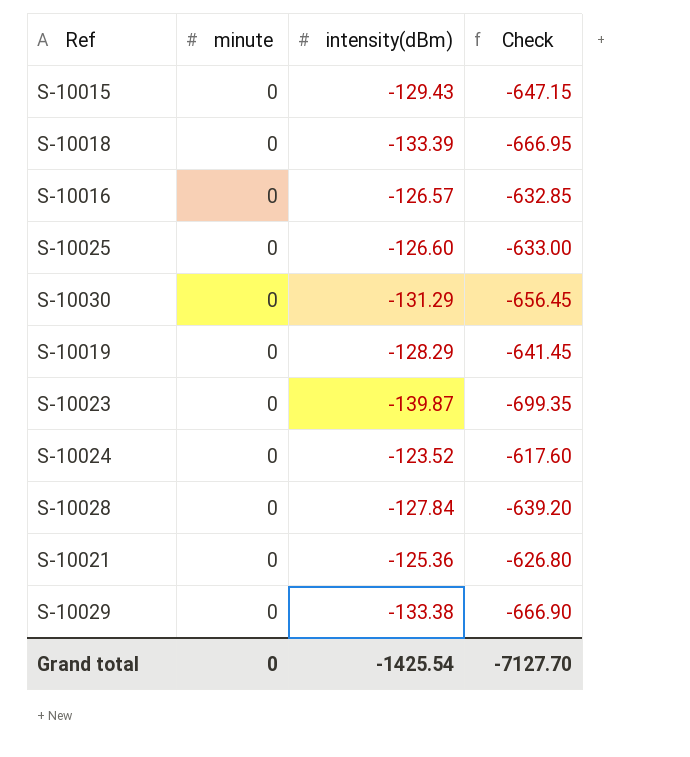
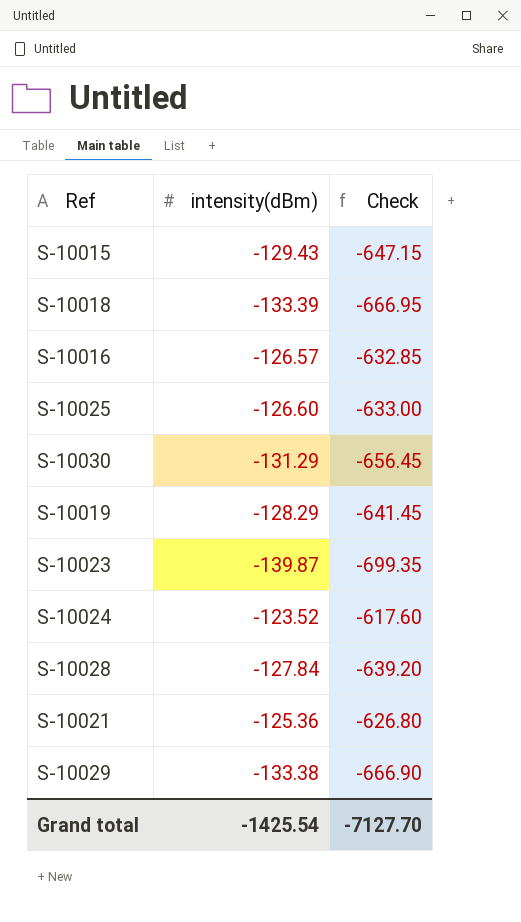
column minute | position: 2 -> none

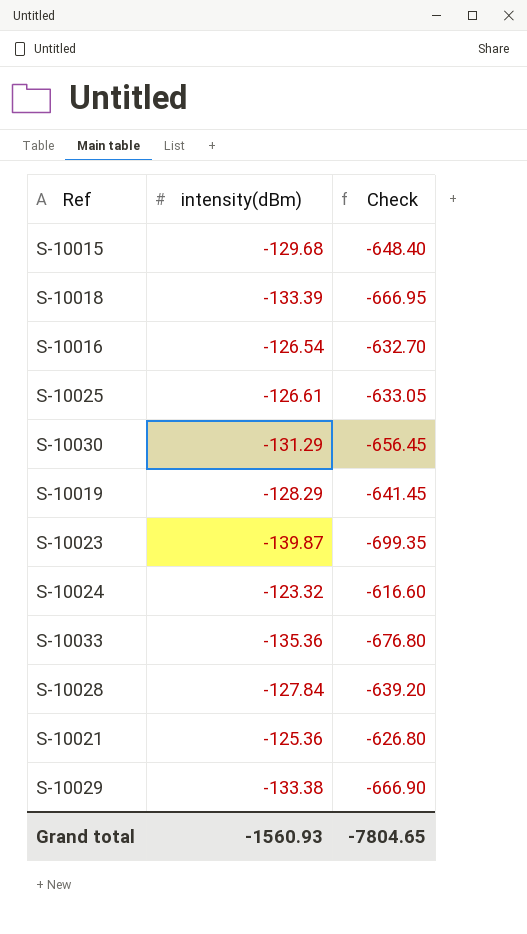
S-10015 | intensity(dBm): -129.43 -> -129.68
S-10015 | Check: -647.15 -> -648.40
S-10016 | intensity(dBm): -126.57 -> -126.54
S-10016 | Check: -632.85 -> -632.70
S-10025 | intensity(dBm): -126.60 -> -126.61
S-10025 | Check: -633.00 -> -633.05
S-10024 | intensity(dBm): -123.52 -> -123.32
S-10024 | Check: -617.60 -> -616.60
row S-10033: none -> -135.36 | -676.80
Grand total | intensity(dBm): -1425.54 -> -1560.93
Grand total | Check: -7127.70 -> -7804.65

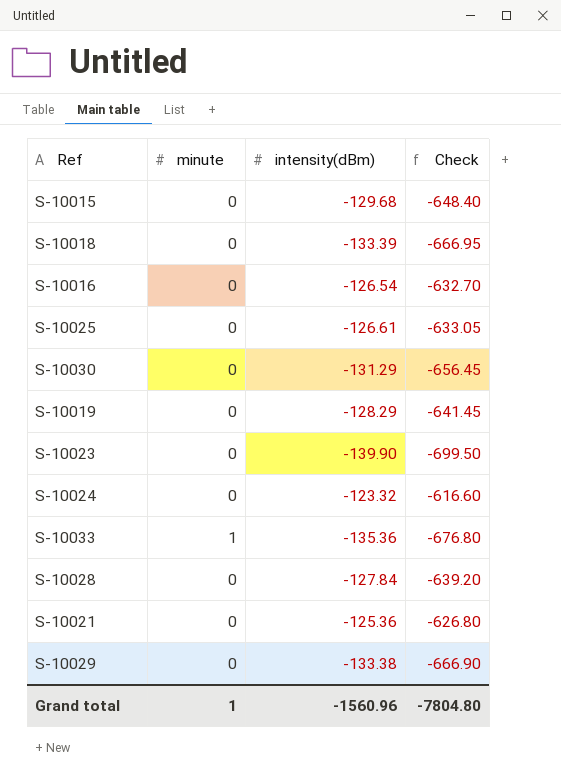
column minute | position: none -> 2
S-10023 | intensity(dBm): -139.87 -> -139.90
S-10023 | Check: -699.35 -> -699.50
Grand total | intensity(dBm): -1560.93 -> -1560.96
Grand total | Check: -7804.65 -> -7804.80

